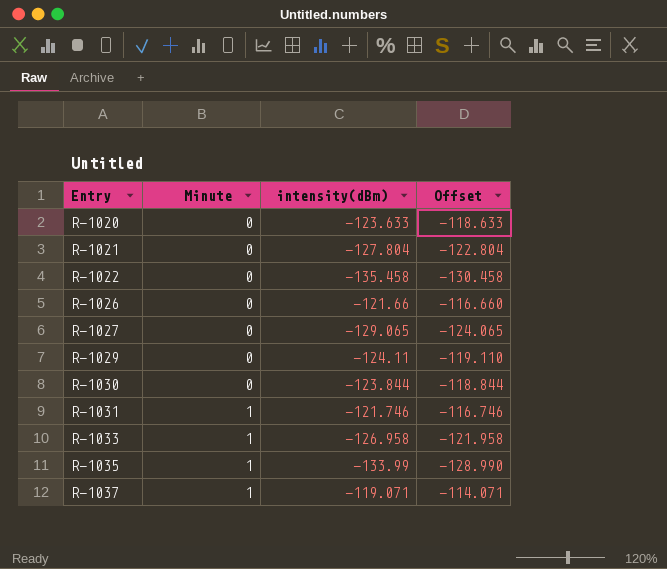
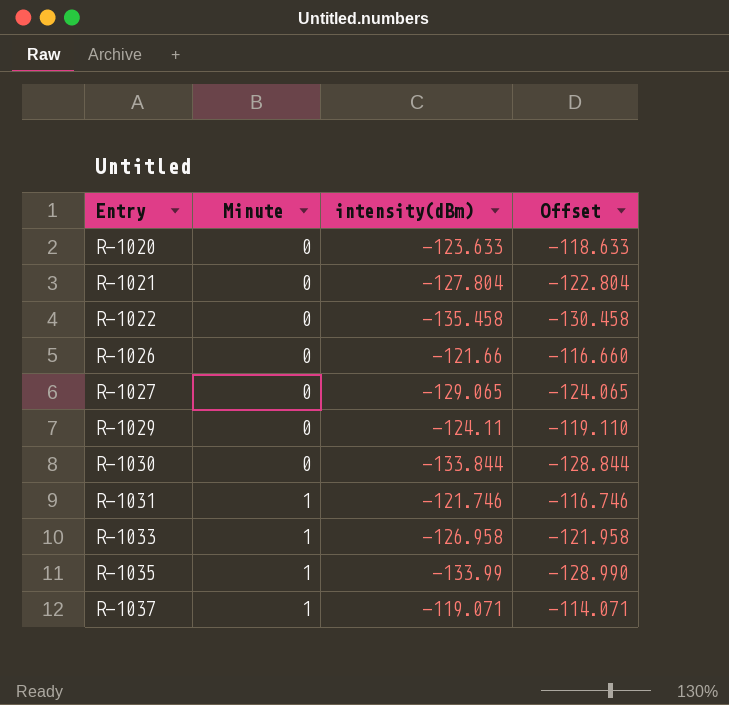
R-1030 | intensity(dBm): -123.844 -> -133.844
R-1030 | Offset: -118.844 -> -128.844

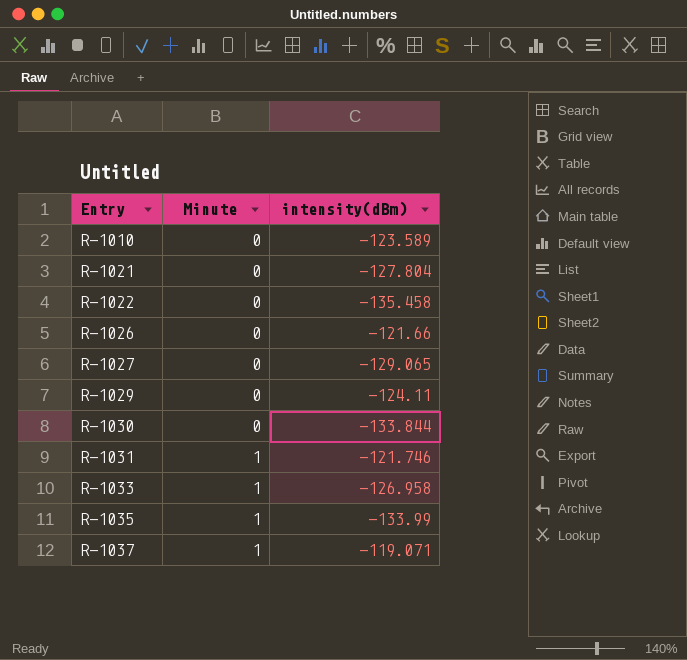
column Offset | formula: [intensity(dBm)] + 5 -> none
row R-1020: 0 | -123.633 | -118.633 -> none
row R-1010: none -> 0 | -123.589

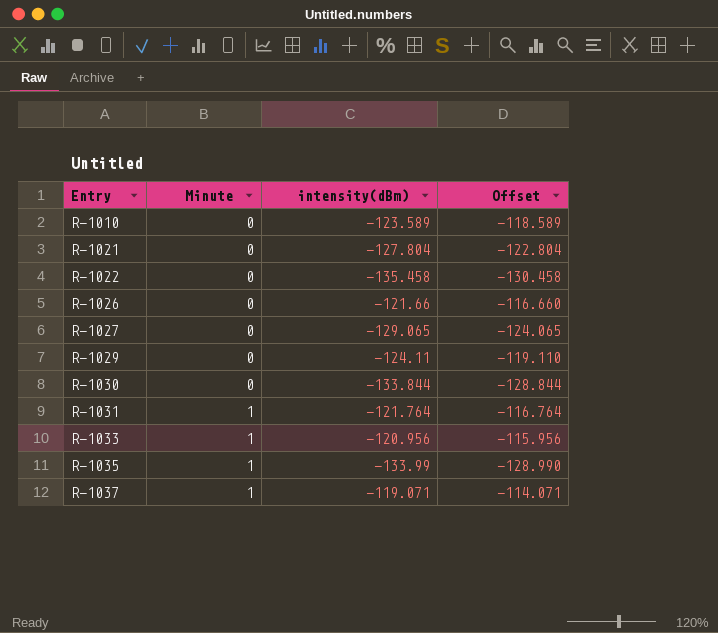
column Offset | formula: none -> [intensity(dBm)] + 5
R-1031 | intensity(dBm): -121.746 -> -121.764
R-1033 | intensity(dBm): -126.958 -> -120.956

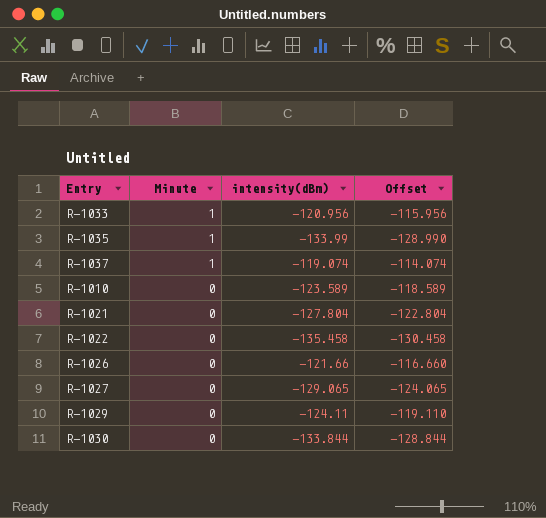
row order: Entry ascending -> Minute descending
row R-1031: 1 | -121.764 | -116.764 -> none
R-1037 | intensity(dBm): -119.071 -> -119.074
R-1037 | Offset: -114.071 -> -114.074

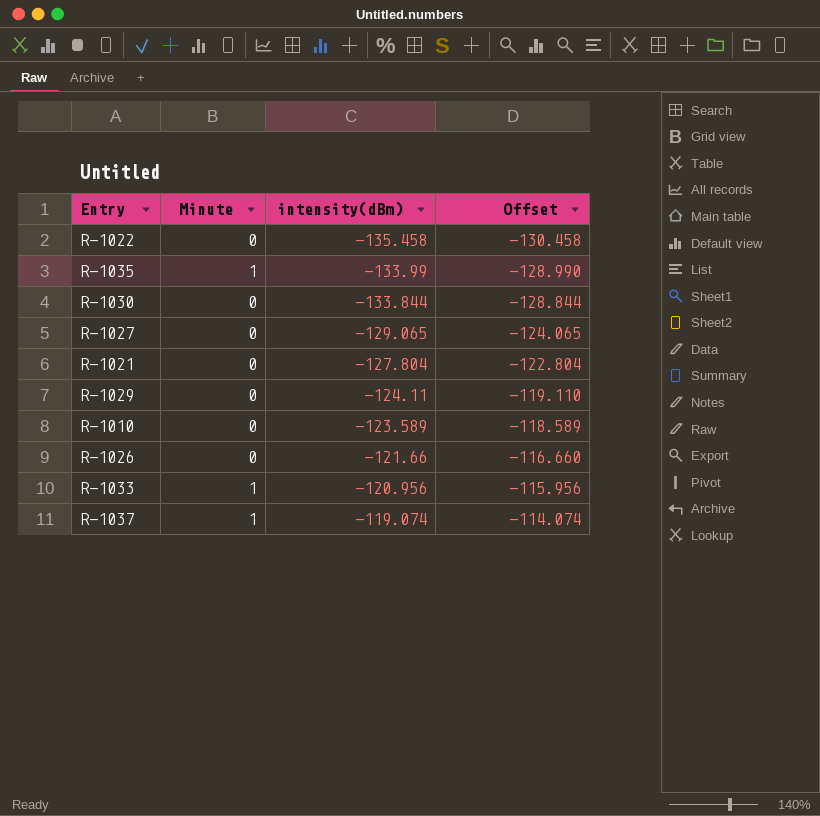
row order: Minute descending -> intensity(dBm) ascending

